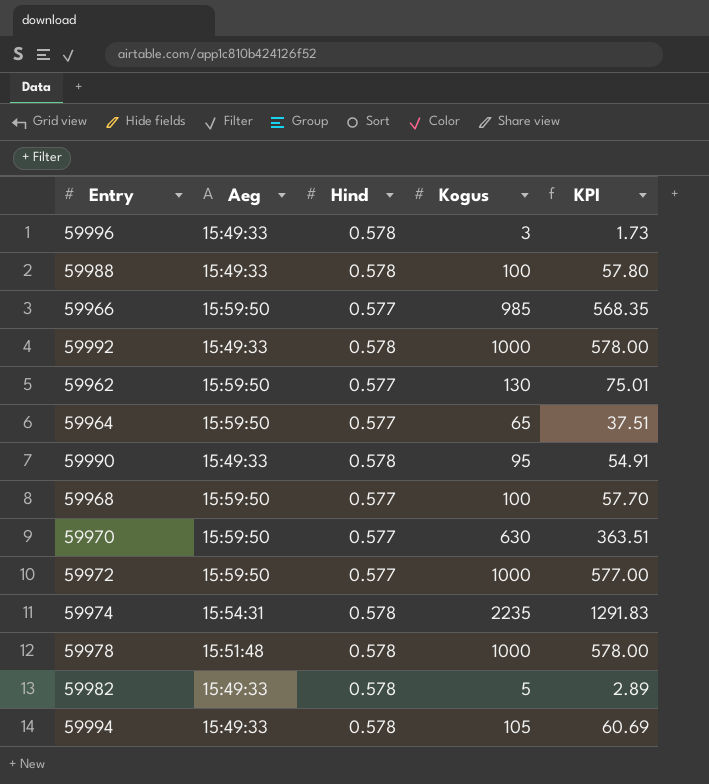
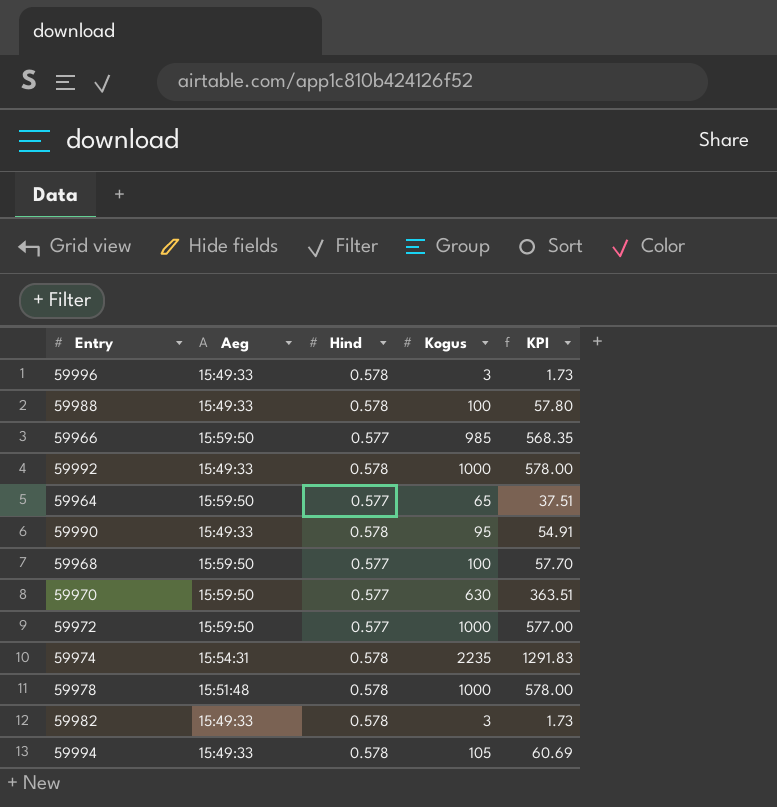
row 59962: 15:59:50 | 0.577 | 130 | 75.01 -> none
59982 | Kogus: 5 -> 3
59982 | KPI: 2.89 -> 1.73

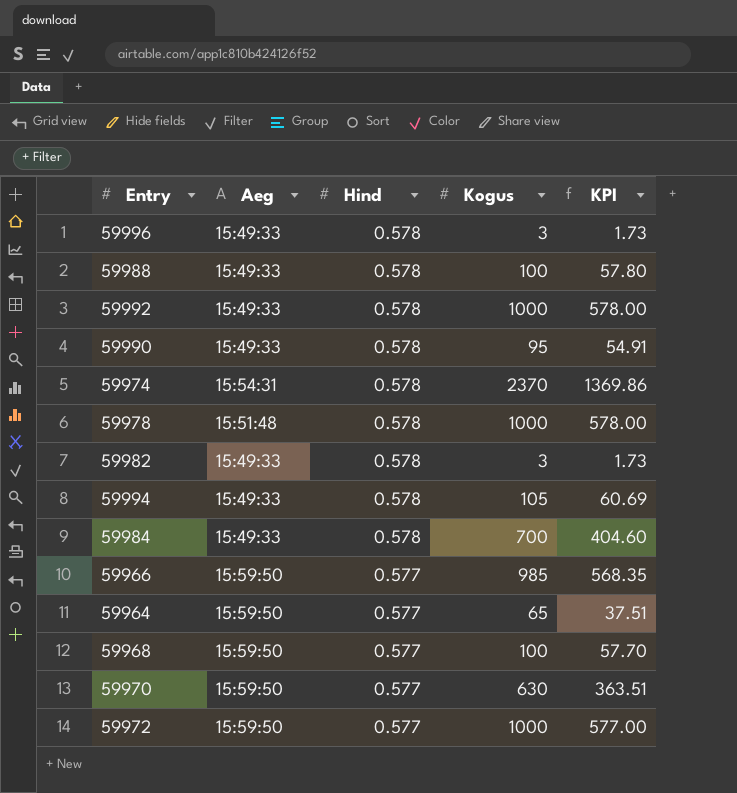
row order: none -> Hind descending
59974 | Kogus: 2235 -> 2370
59974 | KPI: 1291.83 -> 1369.86
row 59984: none -> 15:49:33 | 0.578 | 700 | 404.60

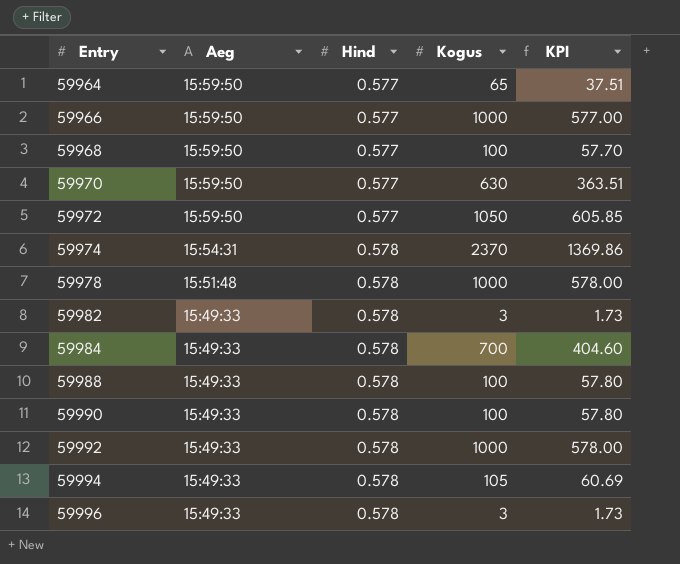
row order: Hind descending -> Entry ascending
59966 | Kogus: 985 -> 1000
59966 | KPI: 568.35 -> 577.00
59972 | Kogus: 1000 -> 1050
59972 | KPI: 577.00 -> 605.85
59990 | Kogus: 95 -> 100
59990 | KPI: 54.91 -> 57.80

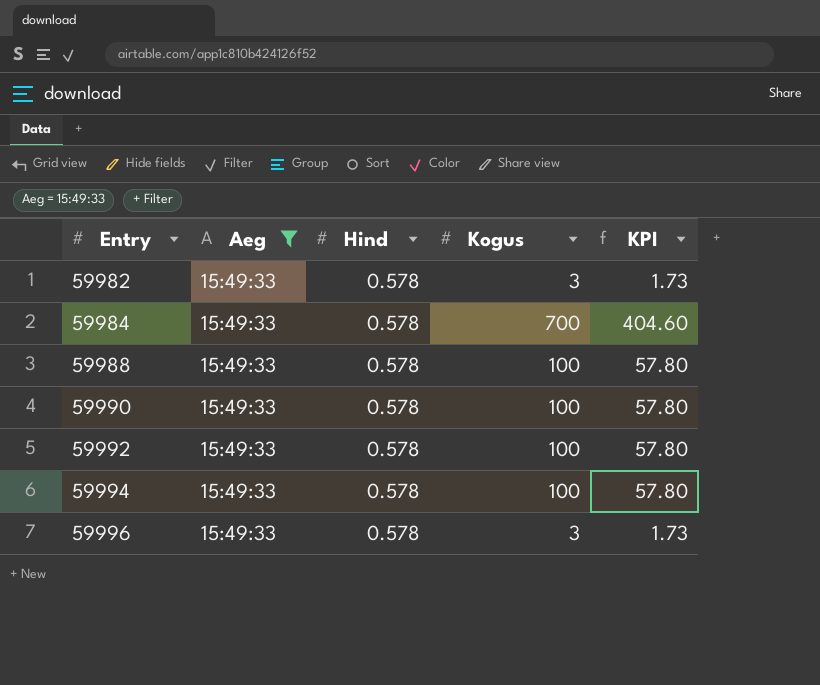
filter: none -> Aeg = 15:49:33
59992 | Kogus: 1000 -> 100
59992 | KPI: 578.00 -> 57.80
59994 | Kogus: 105 -> 100
59994 | KPI: 60.69 -> 57.80

